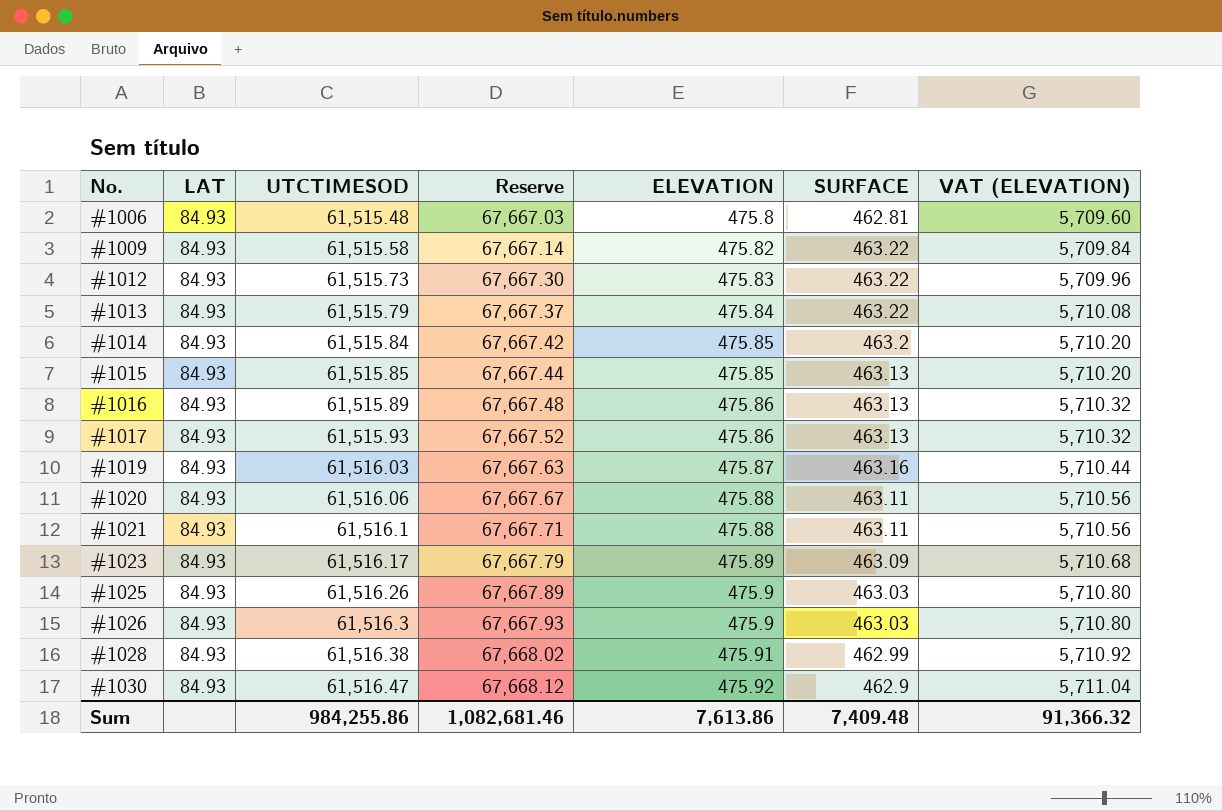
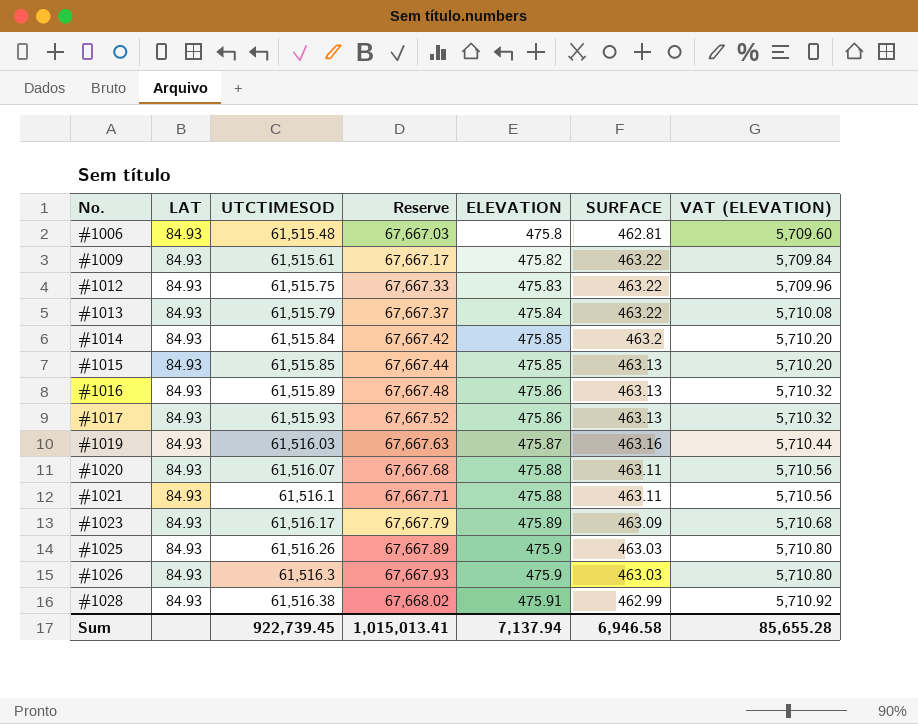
row #1030: 84.93 | 61,516.47 | 67,668.12 | 475.92 | 462.9 | 5,711.04 -> none
#1009 | UTCTIMESOD: 61,515.58 -> 61,515.61
#1009 | Reserve: 67,667.14 -> 67,667.17
#1012 | UTCTIMESOD: 61,515.73 -> 61,515.75
#1012 | Reserve: 67,667.30 -> 67,667.33
#1020 | UTCTIMESOD: 61,516.06 -> 61,516.07
#1020 | Reserve: 67,667.67 -> 67,667.68
Sum | UTCTIMESOD: 984,255.86 -> 922,739.45
Sum | Reserve: 1,082,681.46 -> 1,015,013.41
Sum | ELEVATION: 7,613.86 -> 7,137.94
Sum | SURFACE: 7,409.48 -> 6,946.58
Sum | VAT (ELEVATION): 91,366.32 -> 85,655.28

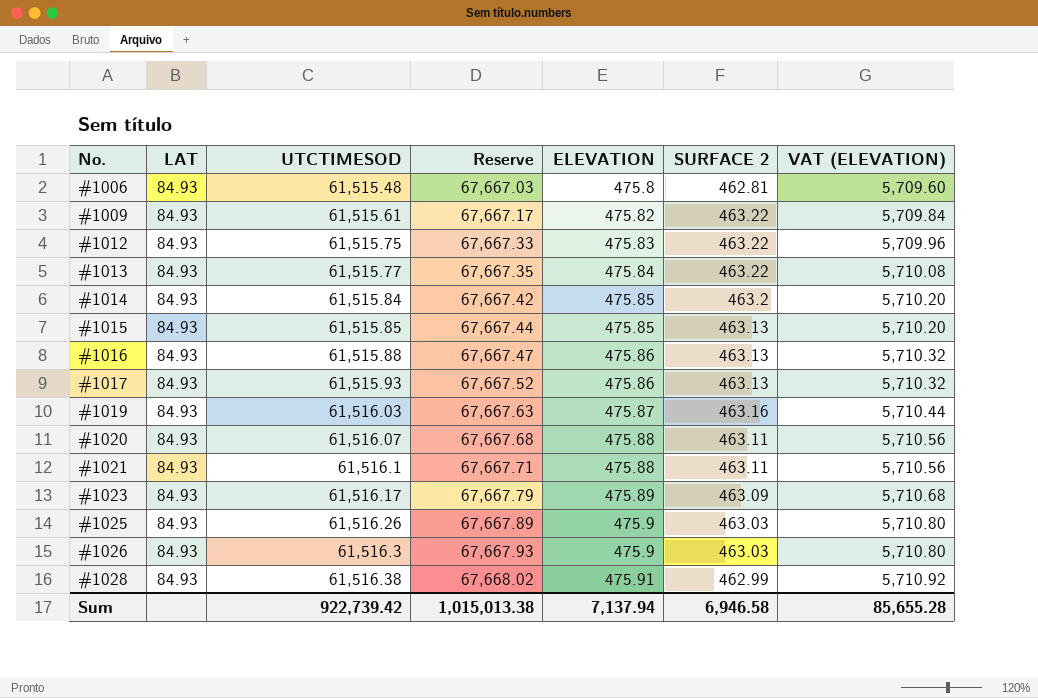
column name: SURFACE -> SURFACE 2
#1013 | UTCTIMESOD: 61,515.79 -> 61,515.77
#1013 | Reserve: 67,667.37 -> 67,667.35
#1016 | UTCTIMESOD: 61,515.89 -> 61,515.88
#1016 | Reserve: 67,667.48 -> 67,667.47
Sum | UTCTIMESOD: 922,739.45 -> 922,739.42
Sum | Reserve: 1,015,013.41 -> 1,015,013.38

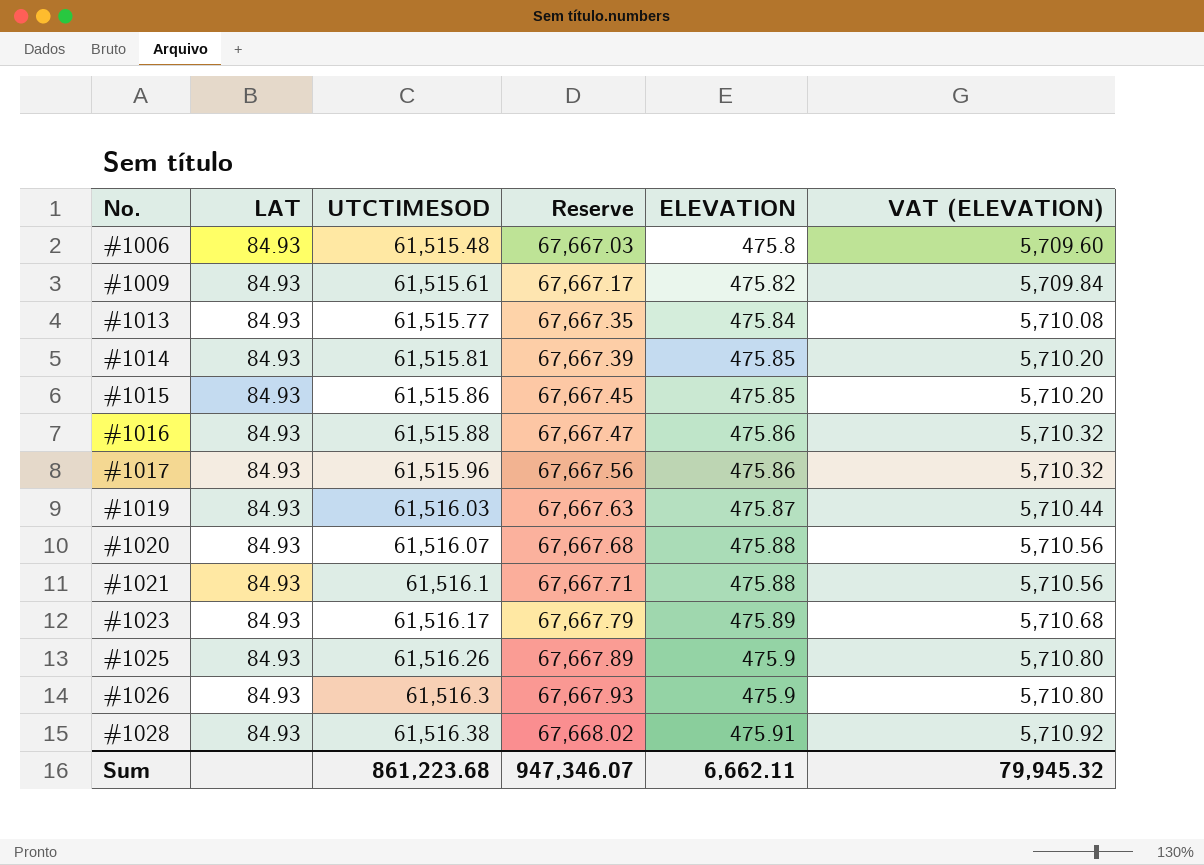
column SURFACE 2 | position: 6 -> none
row #1012: 84.93 | 61,515.75 | 67,667.33 | 475.83 | 463.22 | 5,709.96 -> none
#1014 | UTCTIMESOD: 61,515.84 -> 61,515.81
#1014 | Reserve: 67,667.42 -> 67,667.39
#1015 | UTCTIMESOD: 61,515.85 -> 61,515.86
#1015 | Reserve: 67,667.44 -> 67,667.45
#1017 | UTCTIMESOD: 61,515.93 -> 61,515.96
#1017 | Reserve: 67,667.52 -> 67,667.56
Sum | UTCTIMESOD: 922,739.42 -> 861,223.68
Sum | Reserve: 1,015,013.38 -> 947,346.07
Sum | ELEVATION: 7,137.94 -> 6,662.11
Sum | VAT (ELEVATION): 85,655.28 -> 79,945.32

